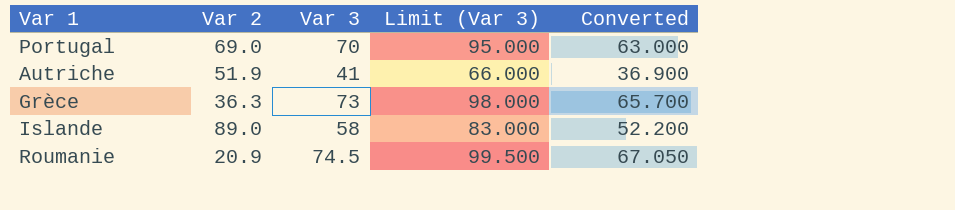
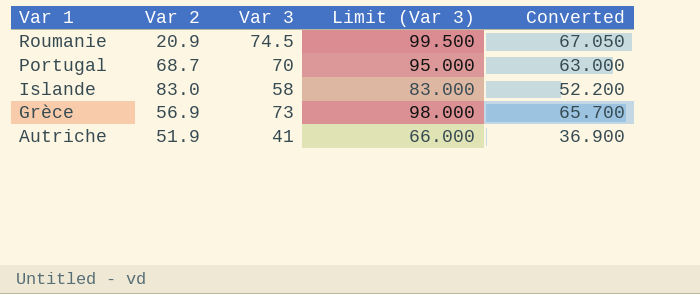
row order: none -> Var 1 descending
Portugal | Var 2: 69.0 -> 68.7
Islande | Var 2: 89.0 -> 83.0
Grèce | Var 2: 36.3 -> 56.9

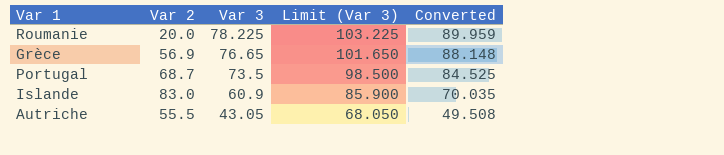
row order: Var 1 descending -> Var 3 descending
column Converted | formula: [Var 3] * 0.9 -> [Var 3] * 1.15
Roumanie | Var 2: 20.9 -> 20.0
Roumanie | Var 3: 74.5 -> 78.225
Roumanie | Limit (Var 3): 99.500 -> 103.225
Grèce | Var 3: 73 -> 76.65
Grèce | Limit (Var 3): 98.000 -> 101.650
Portugal | Var 3: 70 -> 73.5
Portugal | Limit (Var 3): 95.000 -> 98.500
Islande | Var 3: 58 -> 60.9
Islande | Limit (Var 3): 83.000 -> 85.900
Autriche | Var 2: 51.9 -> 55.5
Autriche | Var 3: 41 -> 43.05
Autriche | Limit (Var 3): 66.000 -> 68.050

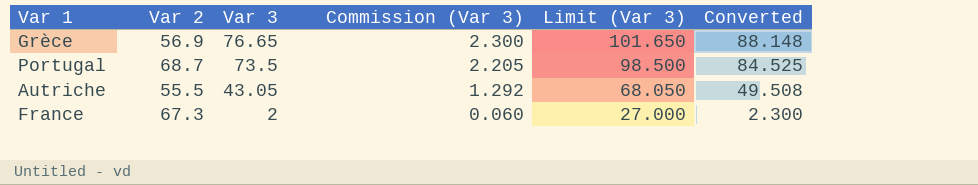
column Commission (Var 3) | formula: none -> [Var 3] * 0.03
row Roumanie: 20.0 | 78.225 | 103.225 | 89.959 -> none
row Islande: 83.0 | 60.9 | 85.900 | 70.035 -> none
row France: none -> 67.3 | 2 | 0.060 | 27.000 | 2.300

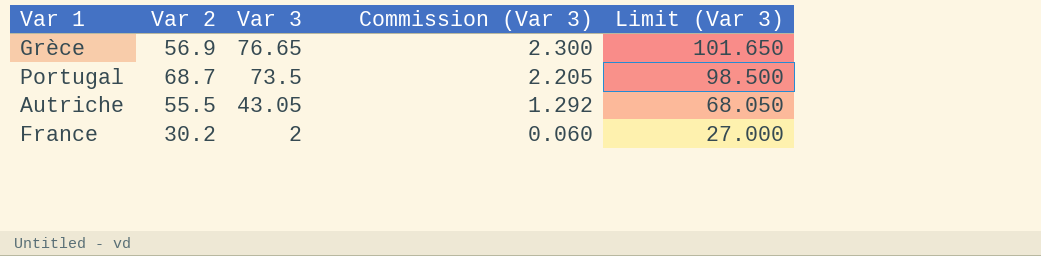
column Converted | formula: [Var 3] * 1.15 -> none
France | Var 2: 67.3 -> 30.2

